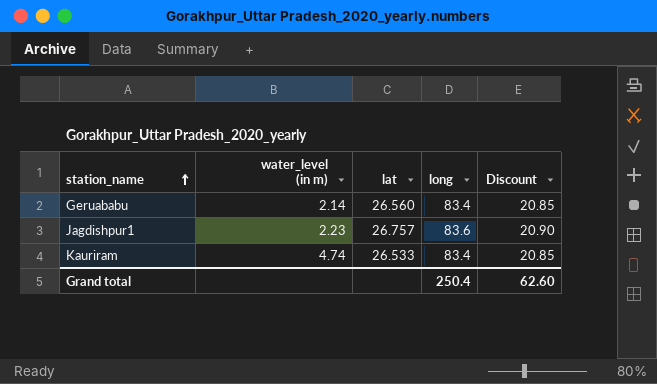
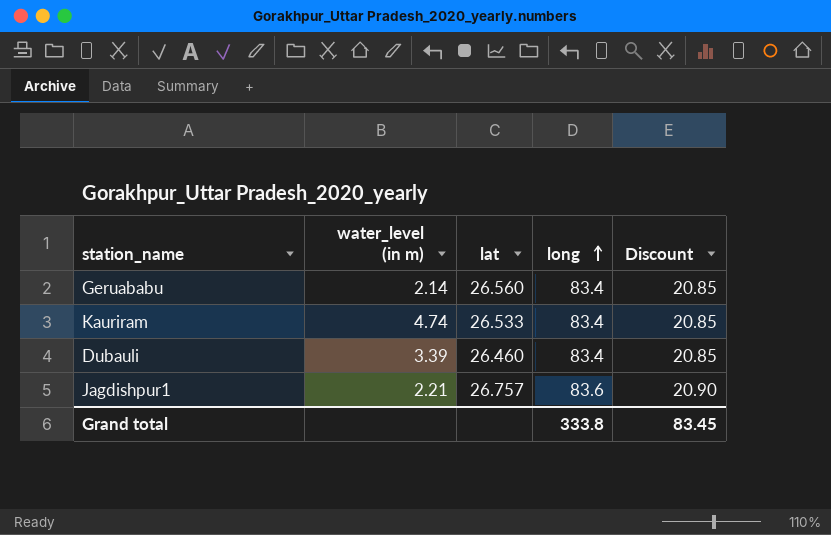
row order: station_name ascending -> long ascending
row Dubauli: none -> 3.39 | 26.460 | 83.4 | 20.85
Jagdishpur1 | water_level (in m): 2.23 -> 2.21
Grand total | long: 250.4 -> 333.8
Grand total | Discount: 62.60 -> 83.45

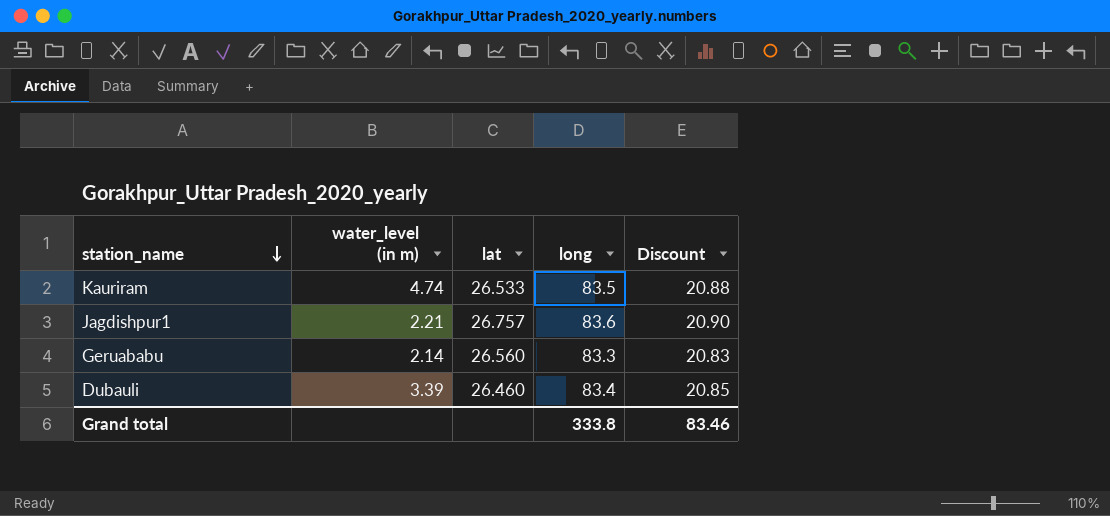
row order: long ascending -> station_name descending
Kauriram | long: 83.4 -> 83.5
Kauriram | Discount: 20.85 -> 20.88
Geruababu | long: 83.4 -> 83.3
Geruababu | Discount: 20.85 -> 20.83
Grand total | Discount: 83.45 -> 83.46

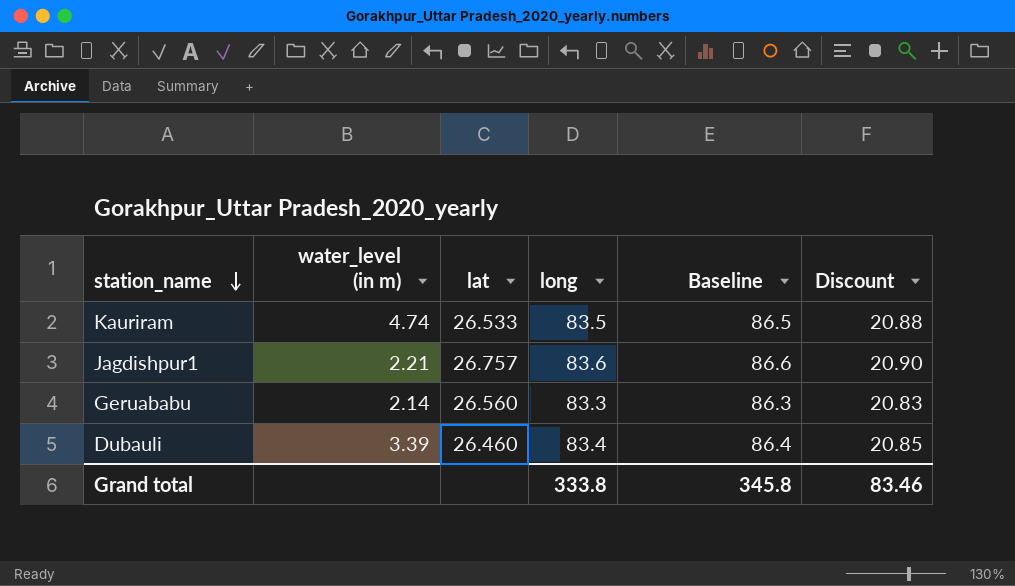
column Baseline | formula: none -> [long] + 3

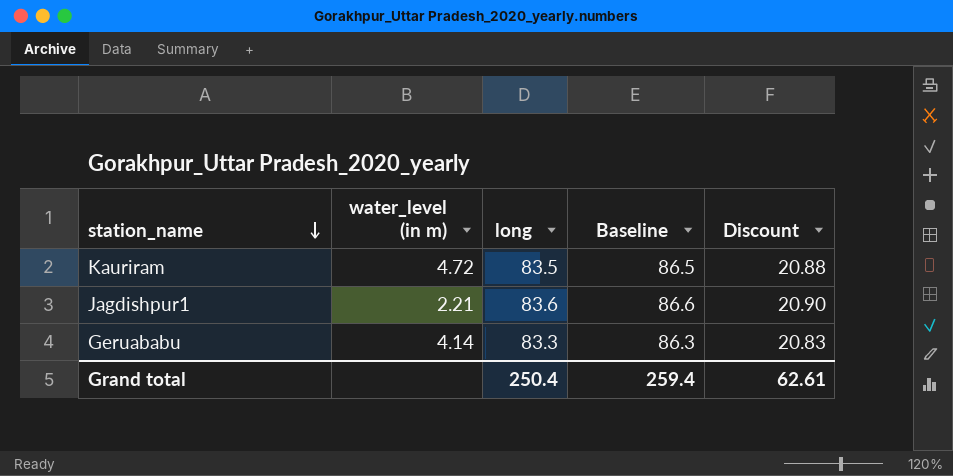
column lat | position: 3 -> none
row Dubauli: 3.39 | 26.460 | 83.4 | 86.4 | 20.85 -> none
Kauriram | water_level (in m): 4.74 -> 4.72
Geruababu | water_level (in m): 2.14 -> 4.14
Grand total | long: 333.8 -> 250.4
Grand total | Baseline: 345.8 -> 259.4
Grand total | Discount: 83.46 -> 62.61

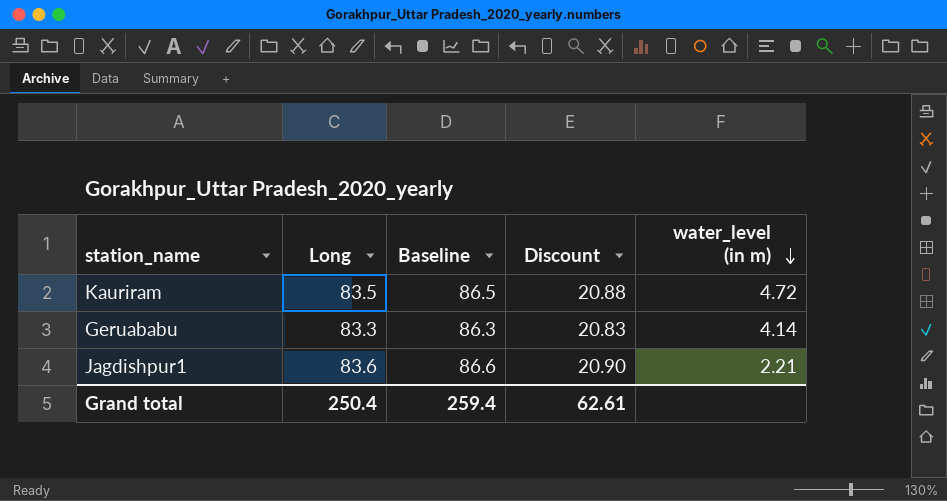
row order: station_name descending -> water_level (in m) descending
column name: long -> Long
column water_level (in m) | position: 2 -> 5

